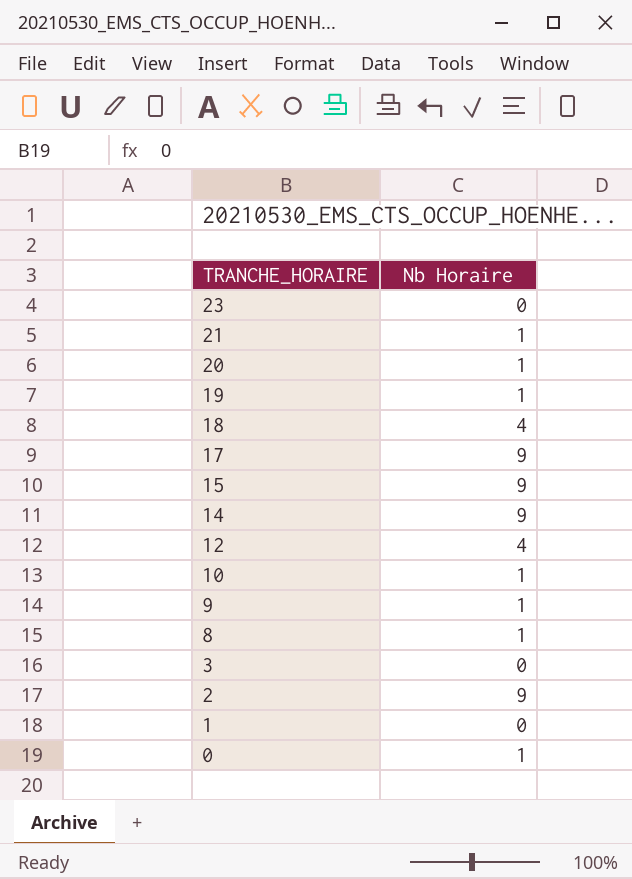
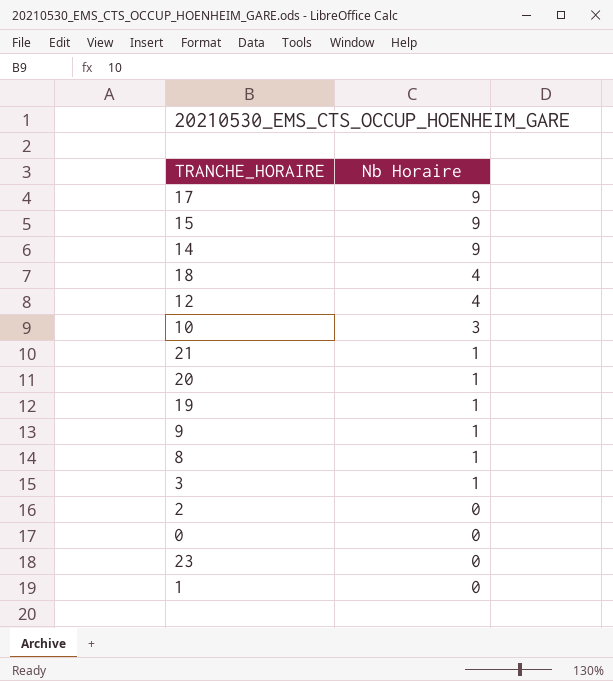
row order: TRANCHE_HORAIRE descending -> Nb Horaire descending
10 | Nb Horaire: 1 -> 3
3 | Nb Horaire: 0 -> 1
2 | Nb Horaire: 9 -> 0
0 | Nb Horaire: 1 -> 0

